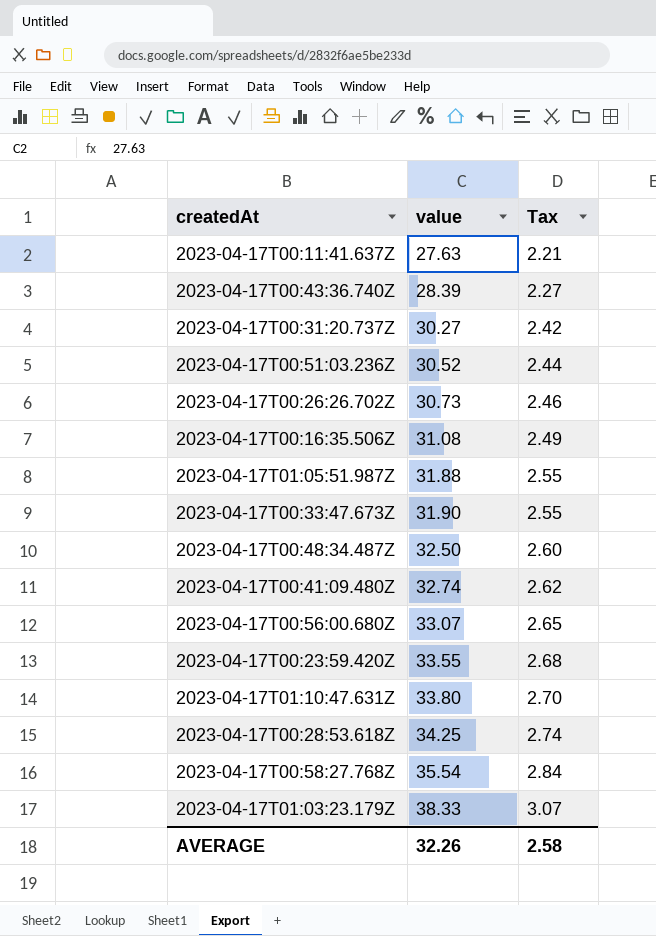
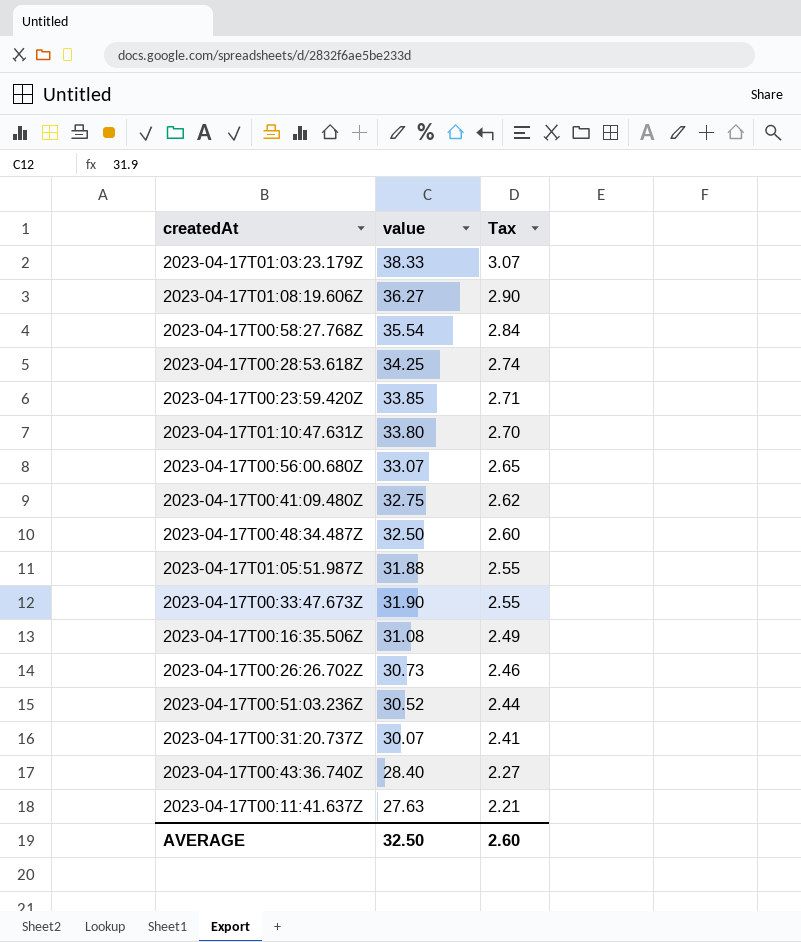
row order: value ascending -> Tax descending
row 2023-04-17T01:08:19.606Z: none -> 36.27 | 2.90
2023-04-17T00:23:59.420Z | value: 33.55 -> 33.85
2023-04-17T00:23:59.420Z | Tax: 2.68 -> 2.71
2023-04-17T00:41:09.480Z | value: 32.74 -> 32.75
2023-04-17T00:31:20.737Z | value: 30.27 -> 30.07
2023-04-17T00:31:20.737Z | Tax: 2.42 -> 2.41
2023-04-17T00:43:36.740Z | value: 28.39 -> 28.40
AVERAGE | value: 32.26 -> 32.50
AVERAGE | Tax: 2.58 -> 2.60

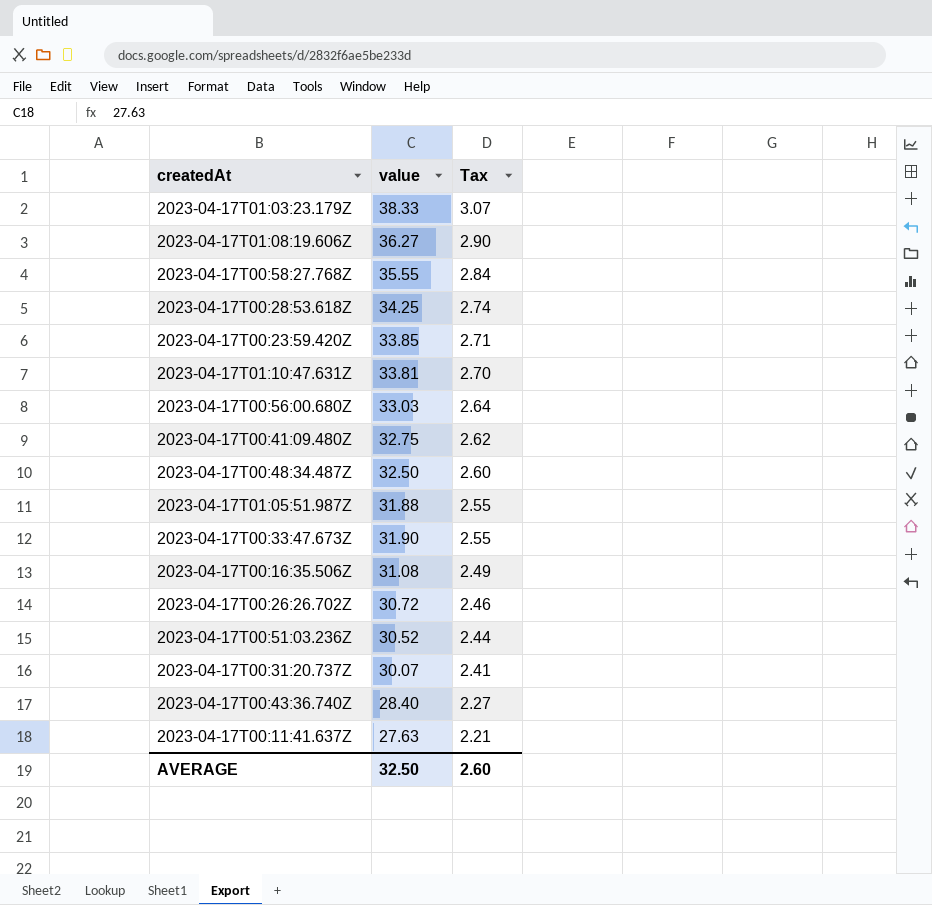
2023-04-17T00:58:27.768Z | value: 35.54 -> 35.55
2023-04-17T01:10:47.631Z | value: 33.80 -> 33.81
2023-04-17T00:56:00.680Z | value: 33.07 -> 33.03
2023-04-17T00:56:00.680Z | Tax: 2.65 -> 2.64
2023-04-17T00:26:26.702Z | value: 30.73 -> 30.72

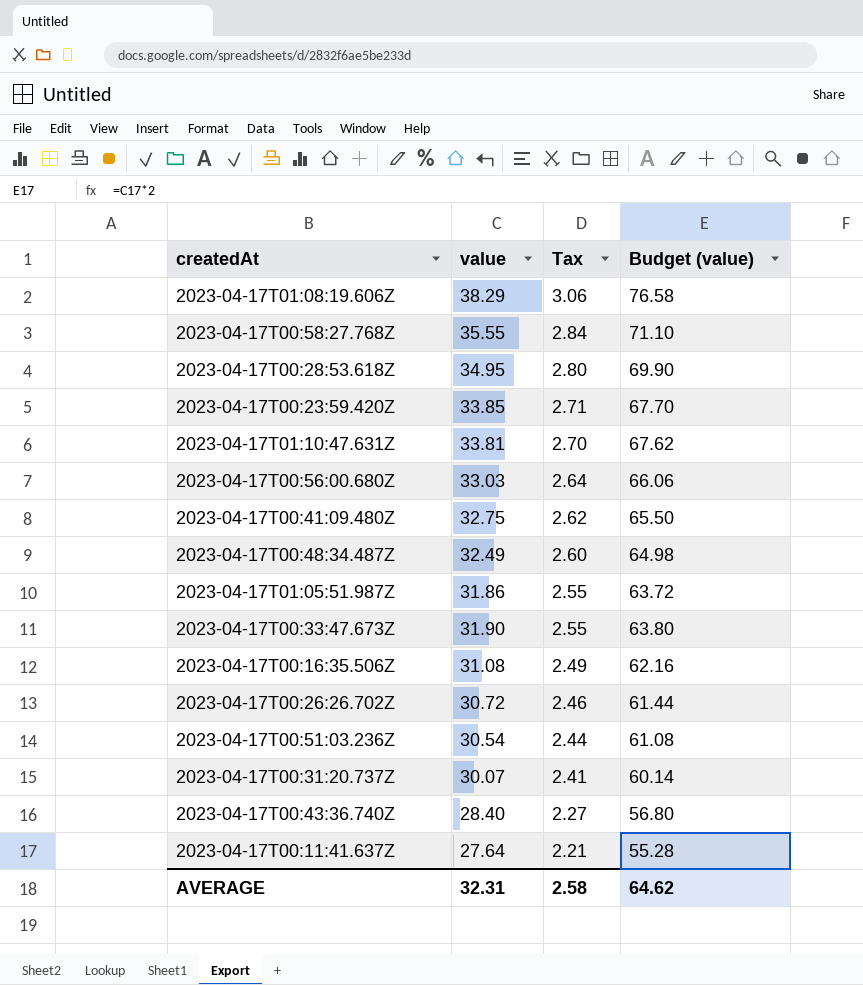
column Budget (value) | formula: none -> [value] * 2
row 2023-04-17T01:03:23.179Z: 38.33 | 3.07 -> none
2023-04-17T01:08:19.606Z | value: 36.27 -> 38.29
2023-04-17T01:08:19.606Z | Tax: 2.90 -> 3.06
2023-04-17T00:28:53.618Z | value: 34.25 -> 34.95
2023-04-17T00:28:53.618Z | Tax: 2.74 -> 2.80
2023-04-17T00:48:34.487Z | value: 32.50 -> 32.49
2023-04-17T01:05:51.987Z | value: 31.88 -> 31.86
2023-04-17T00:51:03.236Z | value: 30.52 -> 30.54
2023-04-17T00:11:41.637Z | value: 27.63 -> 27.64
AVERAGE | value: 32.50 -> 32.31
AVERAGE | Tax: 2.60 -> 2.58

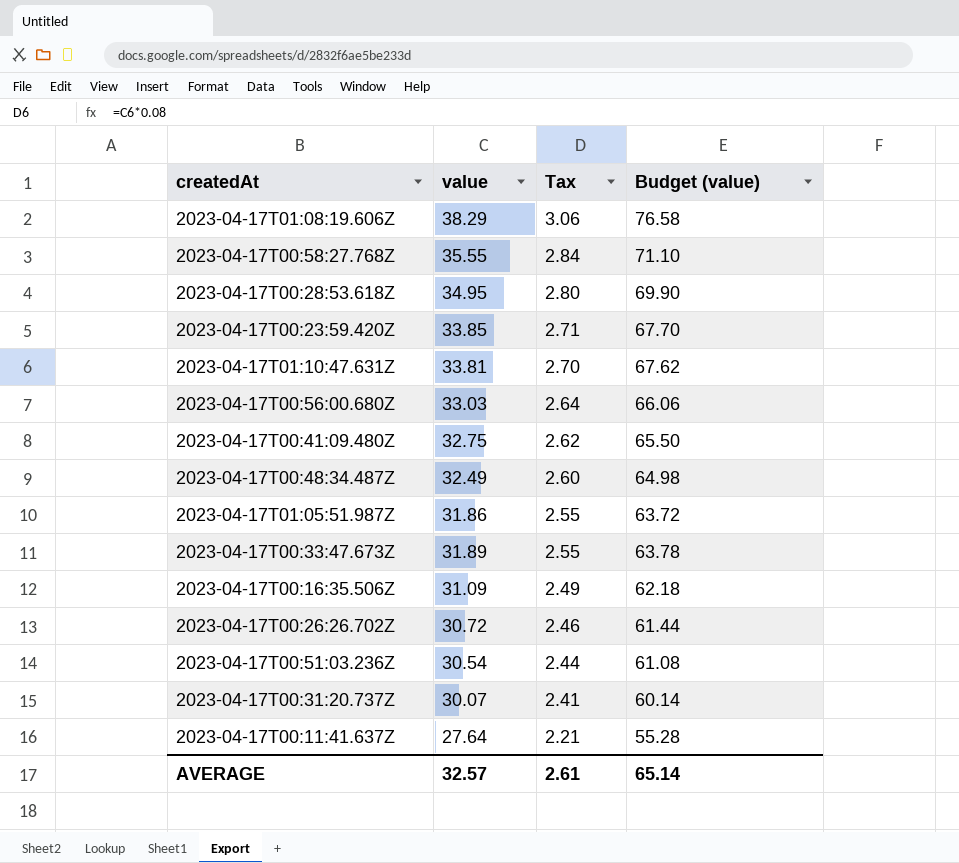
row 2023-04-17T00:43:36.740Z: 28.40 | 2.27 | 56.80 -> none
2023-04-17T00:33:47.673Z | value: 31.90 -> 31.89
2023-04-17T00:33:47.673Z | Budget (value): 63.80 -> 63.78
2023-04-17T00:16:35.506Z | value: 31.08 -> 31.09
2023-04-17T00:16:35.506Z | Budget (value): 62.16 -> 62.18
AVERAGE | value: 32.31 -> 32.57
AVERAGE | Tax: 2.58 -> 2.61
AVERAGE | Budget (value): 64.62 -> 65.14

